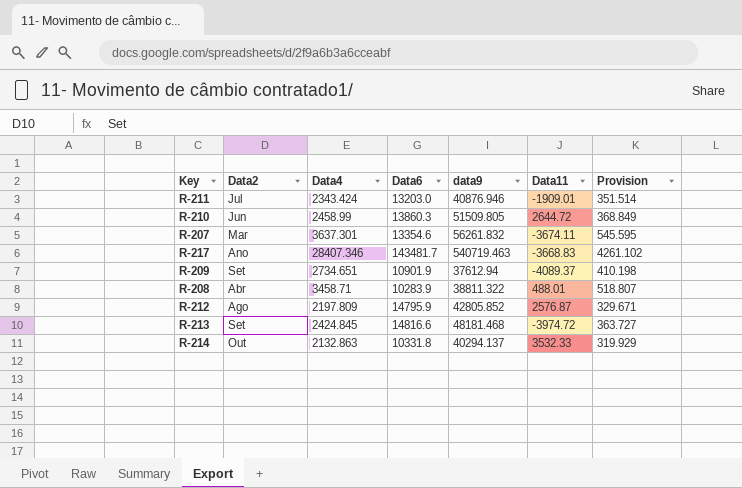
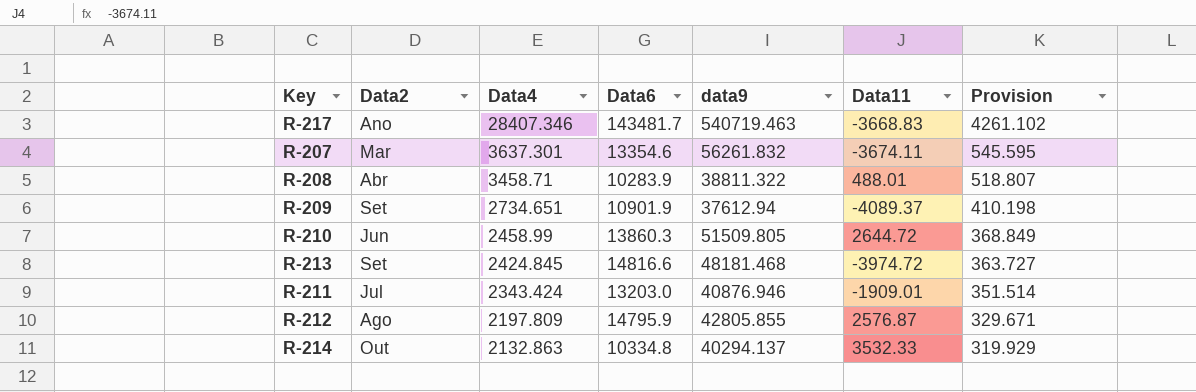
row order: none -> Data4 descending
R-212 | data9: 42805.852 -> 42805.855
R-214 | Data6: 10331.8 -> 10334.8

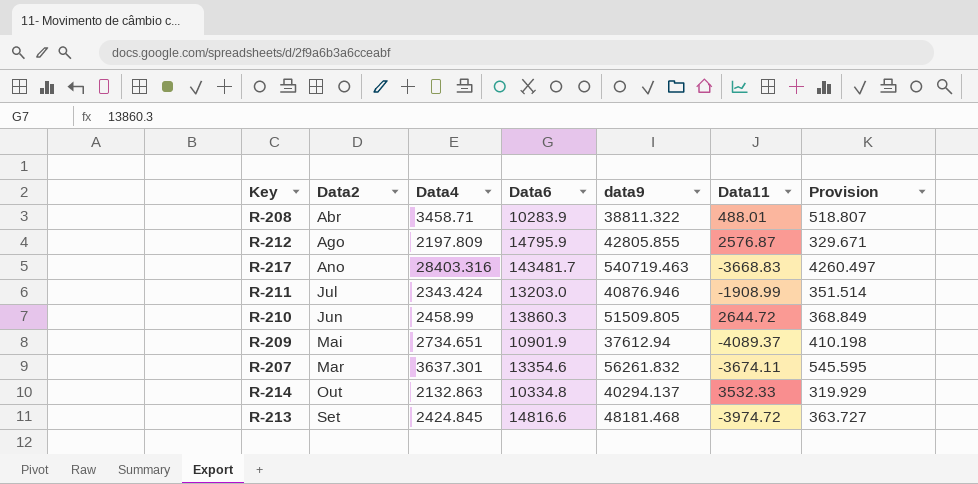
row order: Data4 descending -> Data2 ascending
R-217 | Data4: 28407.346 -> 28403.316
R-217 | Provision: 4261.102 -> 4260.497
R-211 | Data11: -1909.01 -> -1908.99
R-209 | Data2: Set -> Mai

